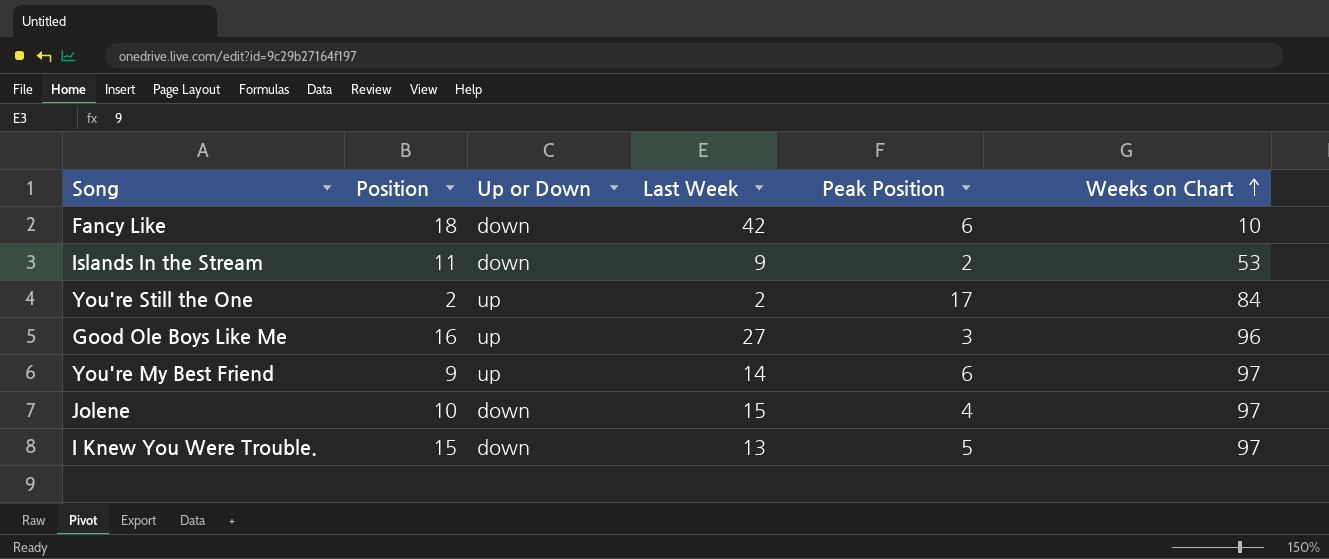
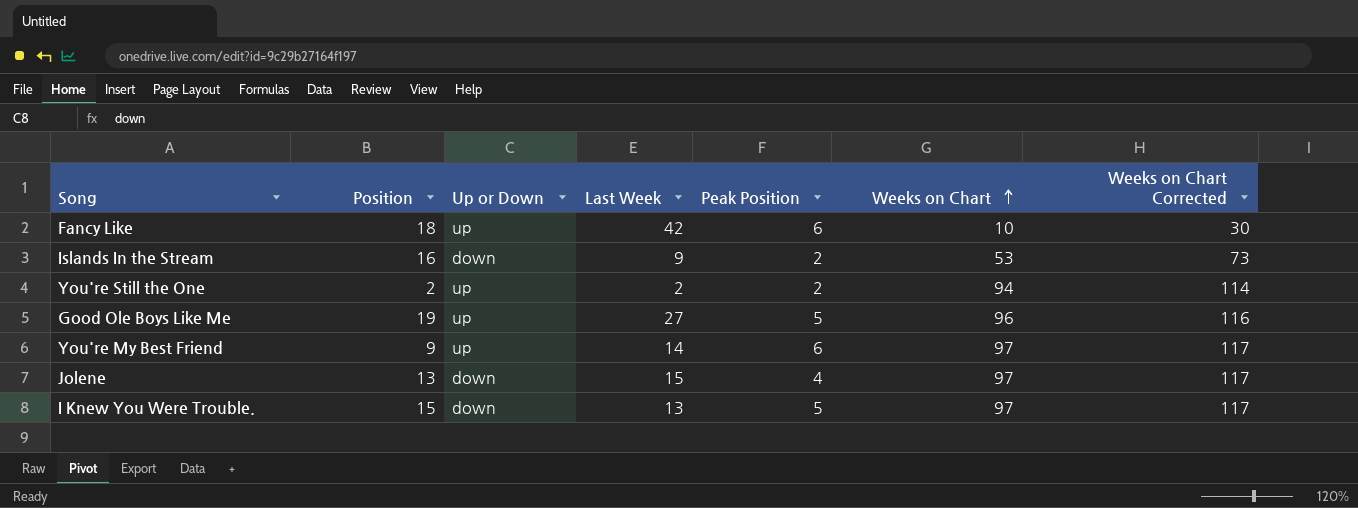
column Weeks on Chart Corrected | formula: none -> [Weeks on Chart] + 20
Fancy Like | Up or Down: down -> up
Islands In the Stream | Position: 11 -> 16
You're Still the One | Peak Position: 17 -> 2
You're Still the One | Weeks on Chart: 84 -> 94
Good Ole Boys Like Me | Position: 16 -> 19
Good Ole Boys Like Me | Peak Position: 3 -> 5
Jolene | Position: 10 -> 13

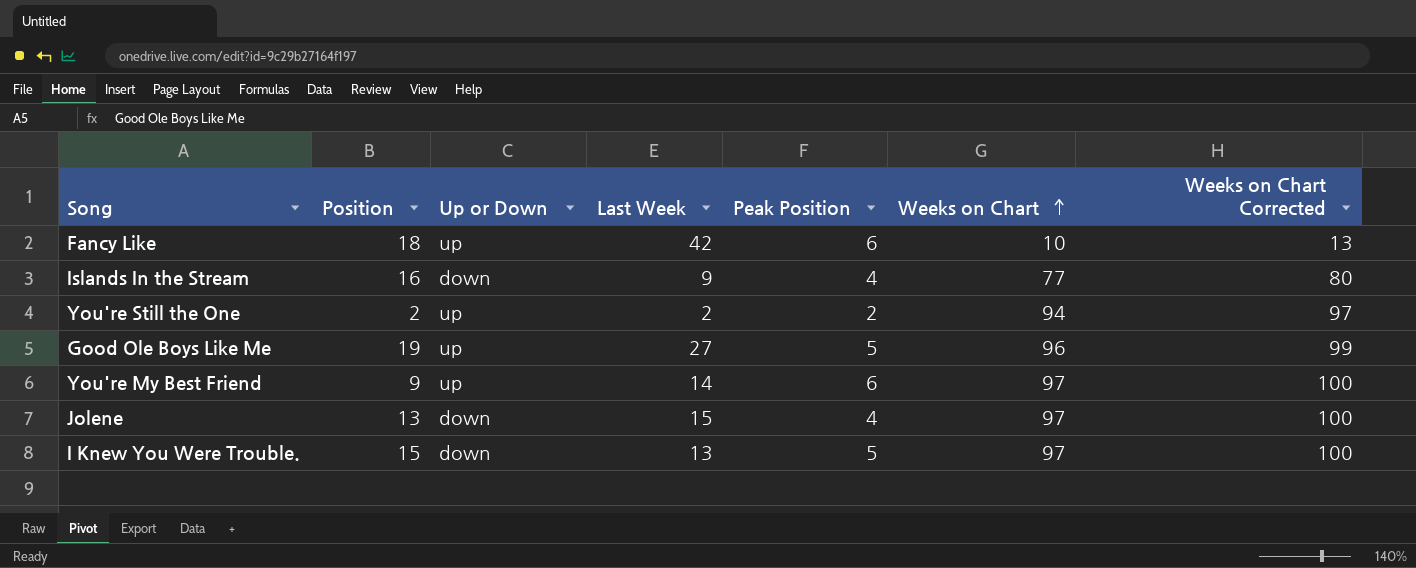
column Weeks on Chart Corrected | formula: [Weeks on Chart] + 20 -> [Weeks on Chart] + 3
Islands In the Stream | Peak Position: 2 -> 4
Islands In the Stream | Weeks on Chart: 53 -> 77

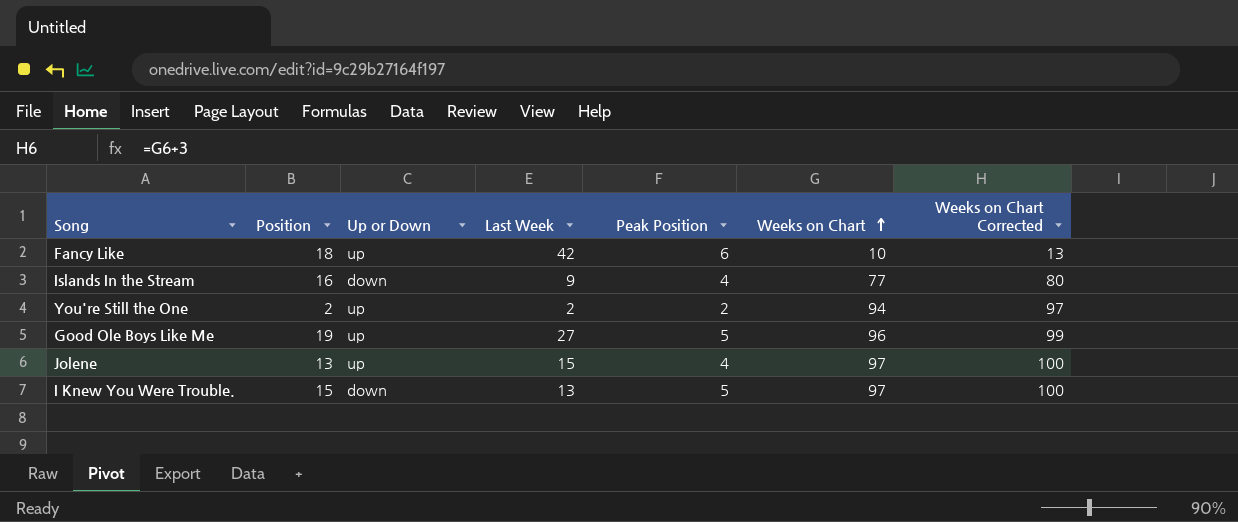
row You're My Best Friend: 9 | up | 14 | 6 | 97 | 100 -> none
Jolene | Up or Down: down -> up

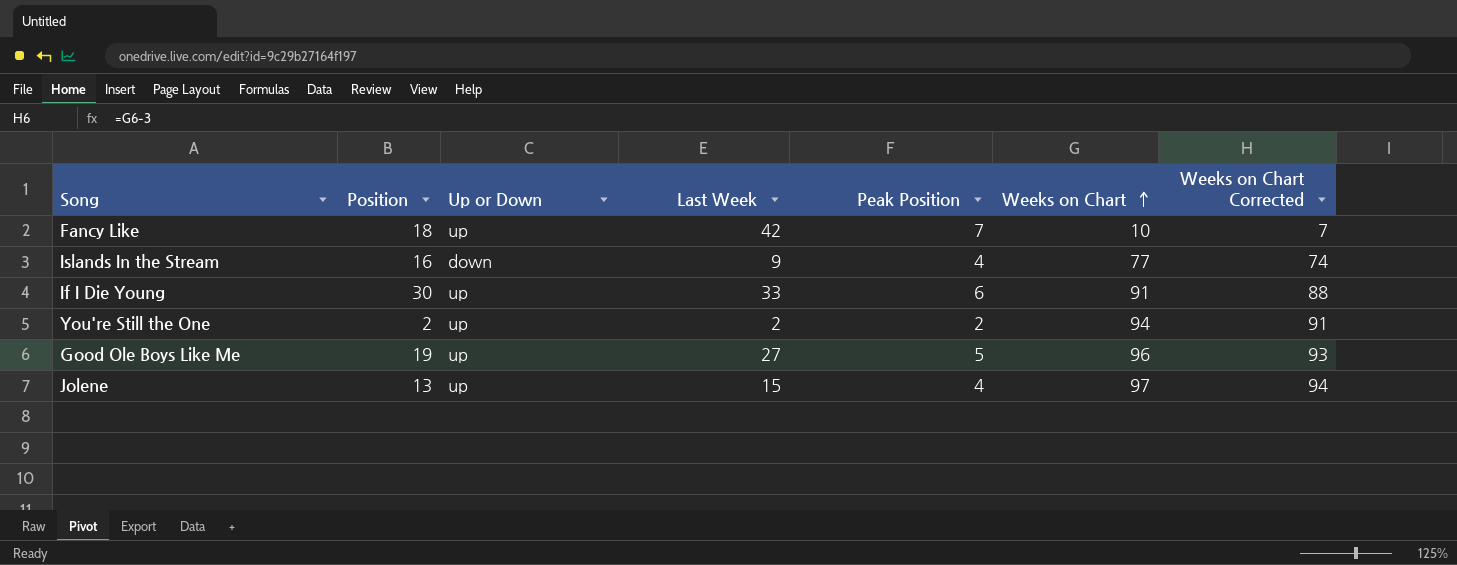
column Weeks on Chart Corrected | formula: [Weeks on Chart] + 3 -> [Weeks on Chart] - 3
row I Knew You Were Trouble.: 15 | down | 13 | 5 | 97 | 100 -> none
Fancy Like | Peak Position: 6 -> 7
row If I Die Young: none -> 30 | up | 33 | 6 | 91 | 88

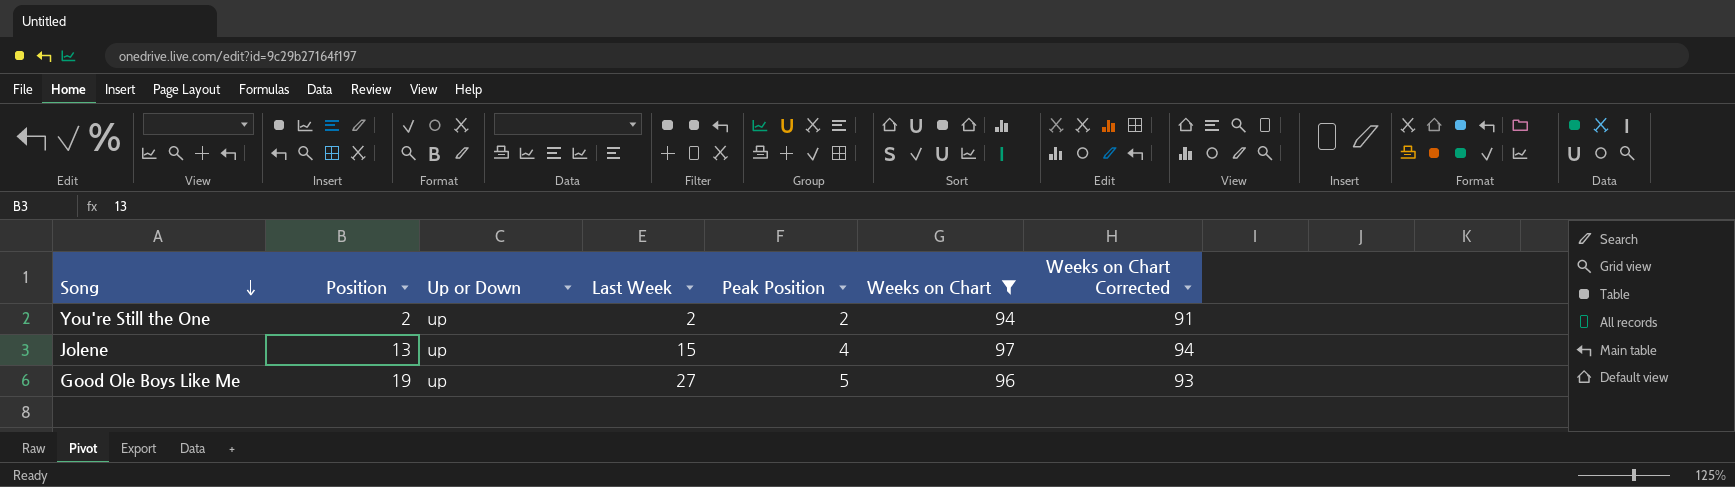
filter: none -> Weeks on Chart >= 94
row order: Weeks on Chart ascending -> Song descending

